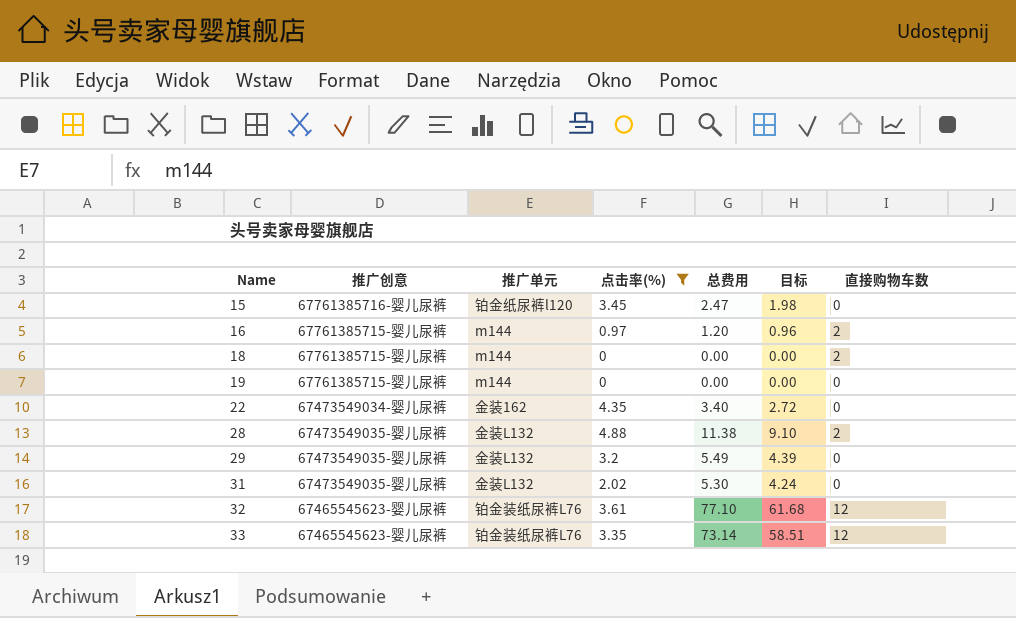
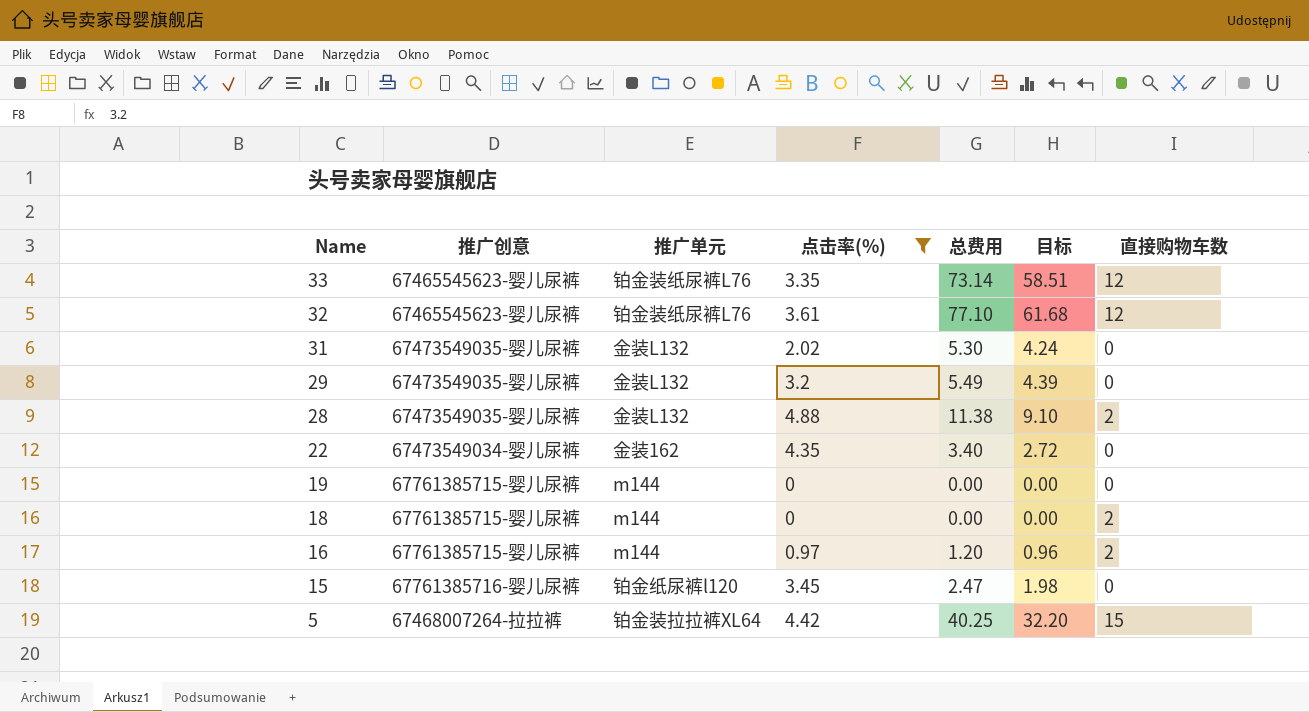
row order: Name ascending -> Name descending
row 5: none -> 67468007264-拉拉裤 | 铂金装拉拉裤XL64 | 4.42 | 40.25 | 32.20 | 15

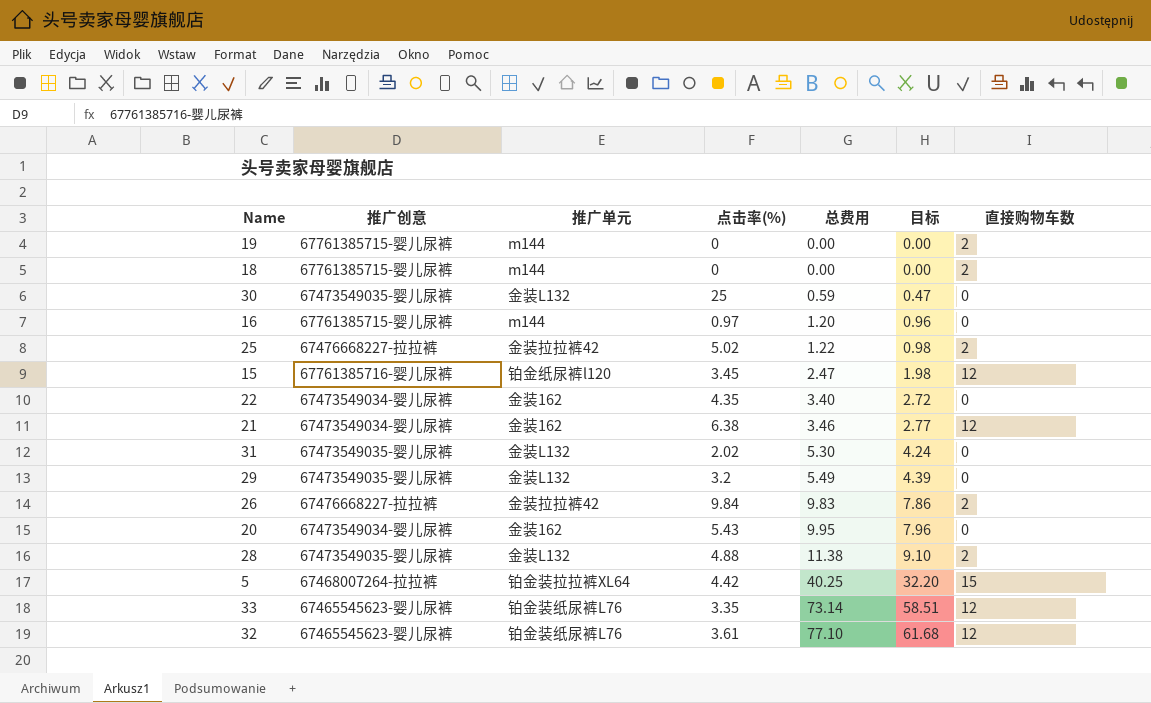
filter: 点击率(%) <= 4.88 -> none
row order: Name descending -> 总费用 ascending
19 | 直接购物车数: 0 -> 2
16 | 直接购物车数: 2 -> 0
15 | 直接购物车数: 0 -> 12

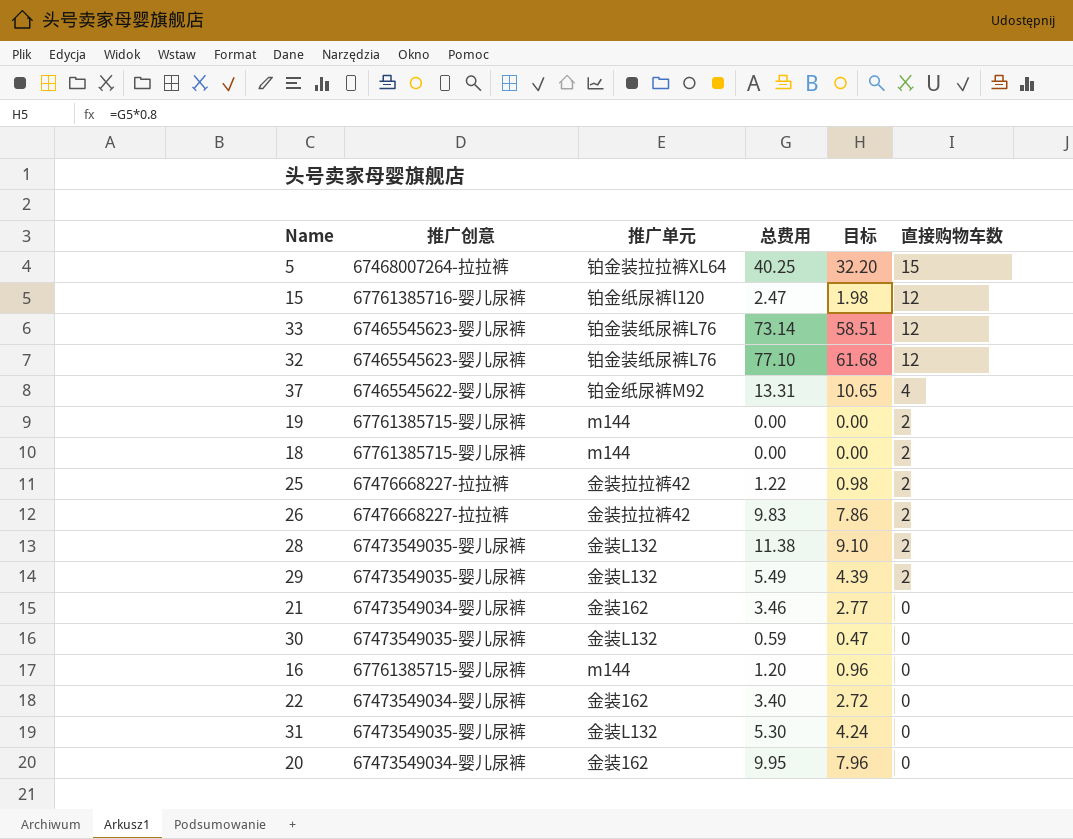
row order: 总费用 ascending -> 直接购物车数 descending
column 点击率(%) | position: 4 -> none
row 37: none -> 67465545622-婴儿尿裤 | 铂金纸尿裤M92 | 13.31 | 10.65 | 4
29 | 直接购物车数: 0 -> 2
21 | 直接购物车数: 12 -> 0

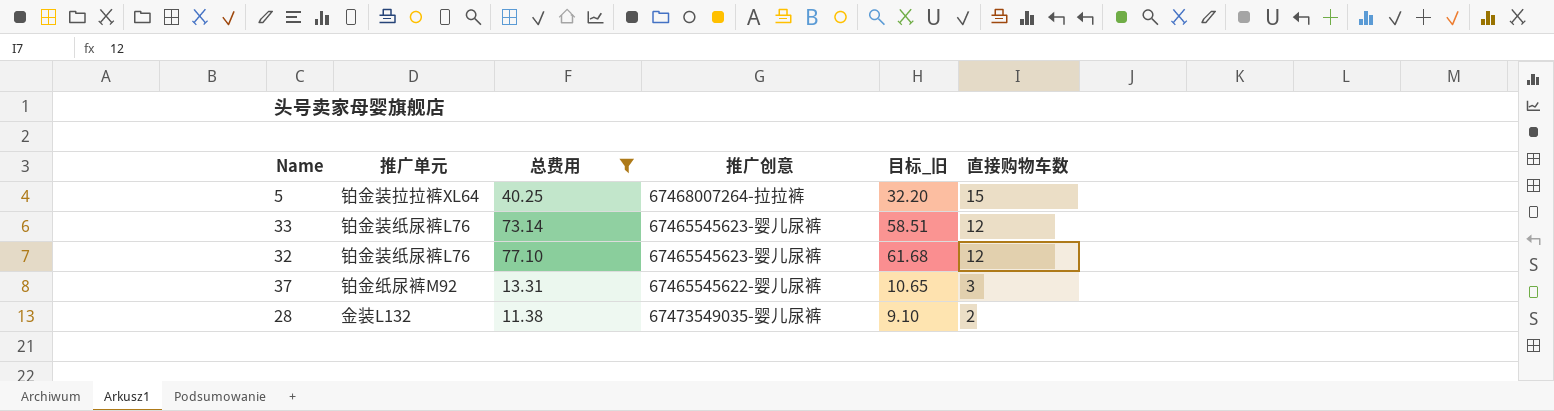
filter: none -> 总费用 >= 11.38
column 推广创意 | position: 2 -> 4
column name: 目标 -> 目标_旧
37 | 直接购物车数: 4 -> 3

